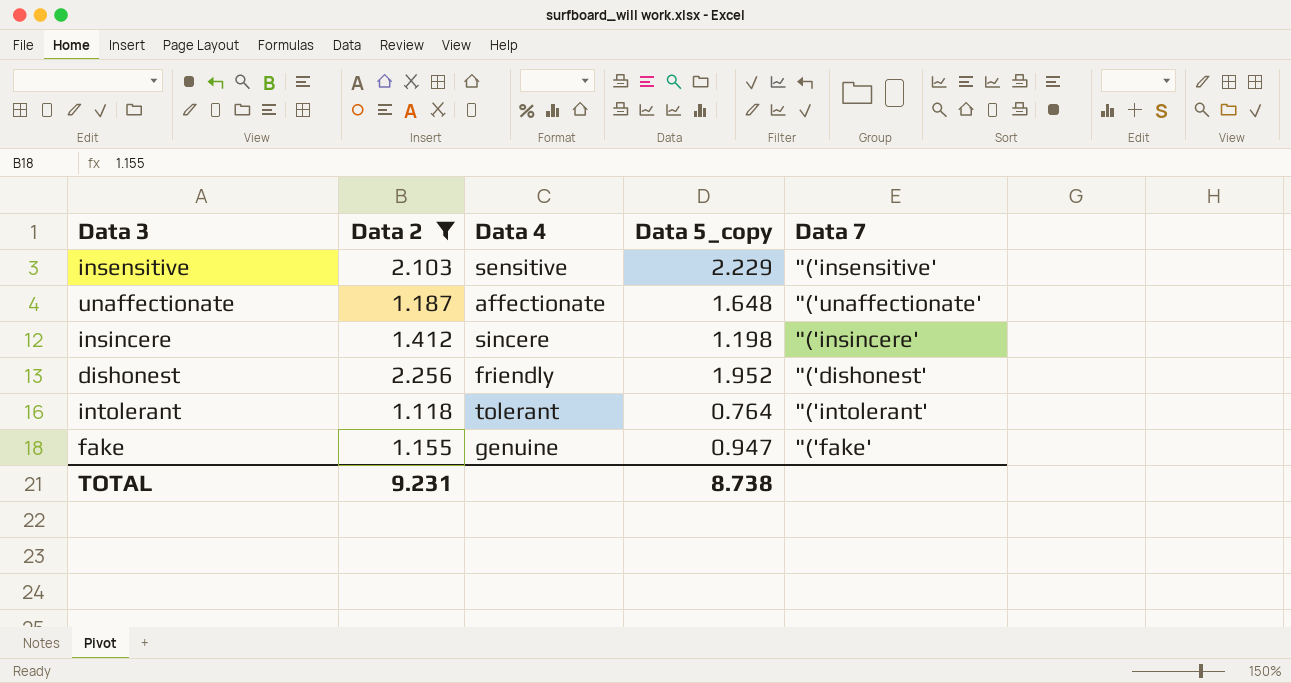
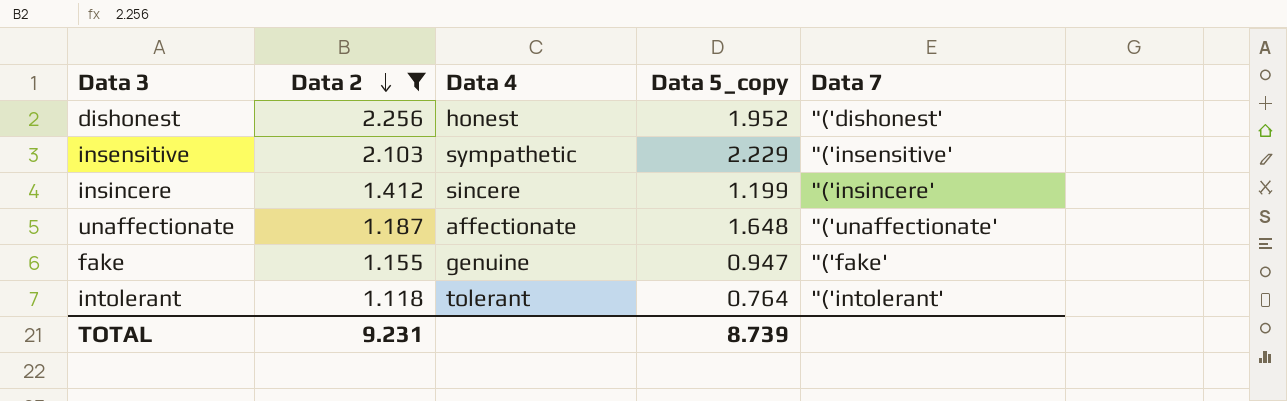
row order: none -> Data 2 descending
dishonest | Data 4: friendly -> honest
insensitive | Data 4: sensitive -> sympathetic
insincere | Data 5_copy: 1.198 -> 1.199
TOTAL | Data 5_copy: 8.738 -> 8.739

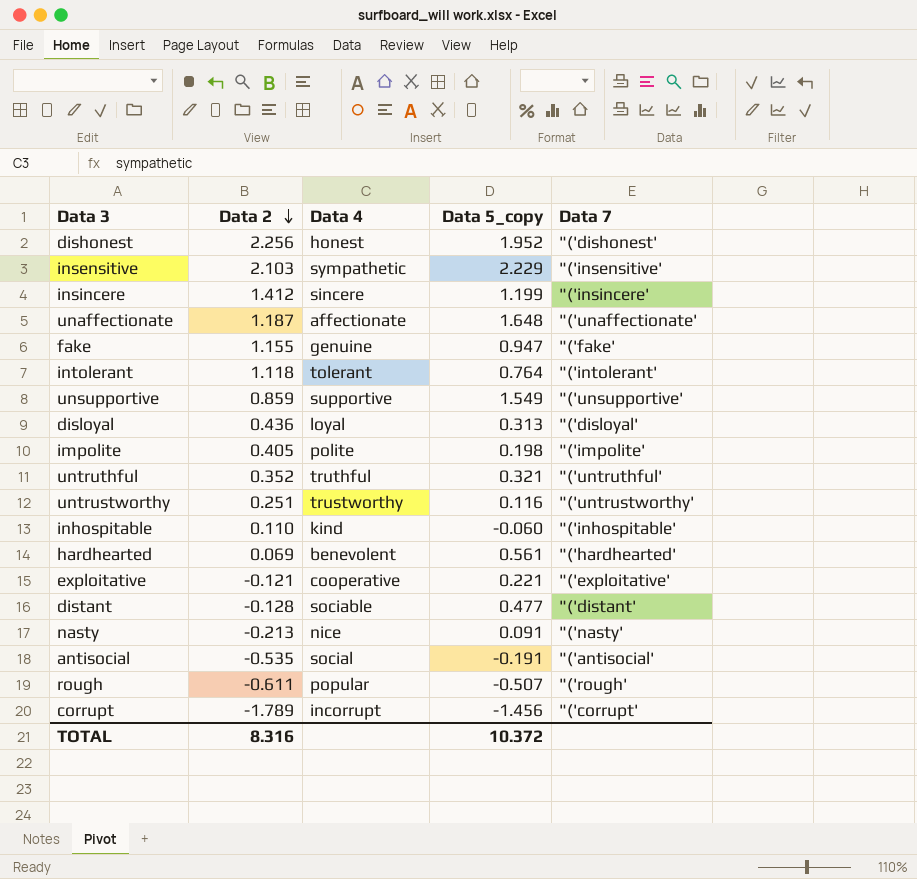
filter: Data 2 >= 1.118 -> none
TOTAL | Data 2: 9.231 -> 8.316
TOTAL | Data 5_copy: 8.739 -> 10.372

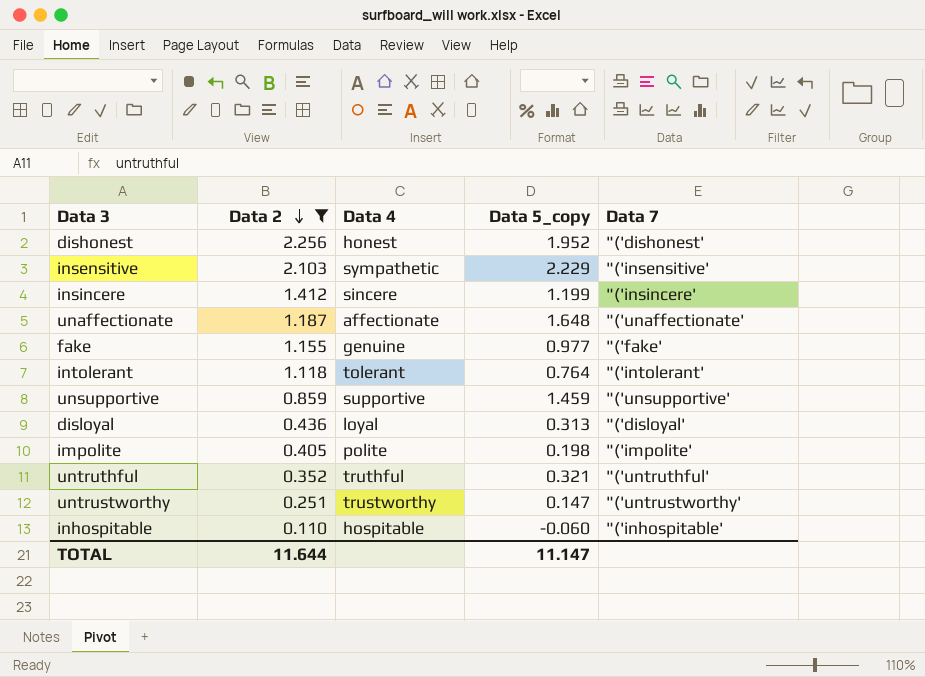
filter: none -> Data 2 >= 0.110
fake | Data 5_copy: 0.947 -> 0.977
unsupportive | Data 5_copy: 1.549 -> 1.459
untrustworthy | Data 5_copy: 0.116 -> 0.147
inhospitable | Data 4: kind -> hospitable
TOTAL | Data 2: 8.316 -> 11.644
TOTAL | Data 5_copy: 10.372 -> 11.147

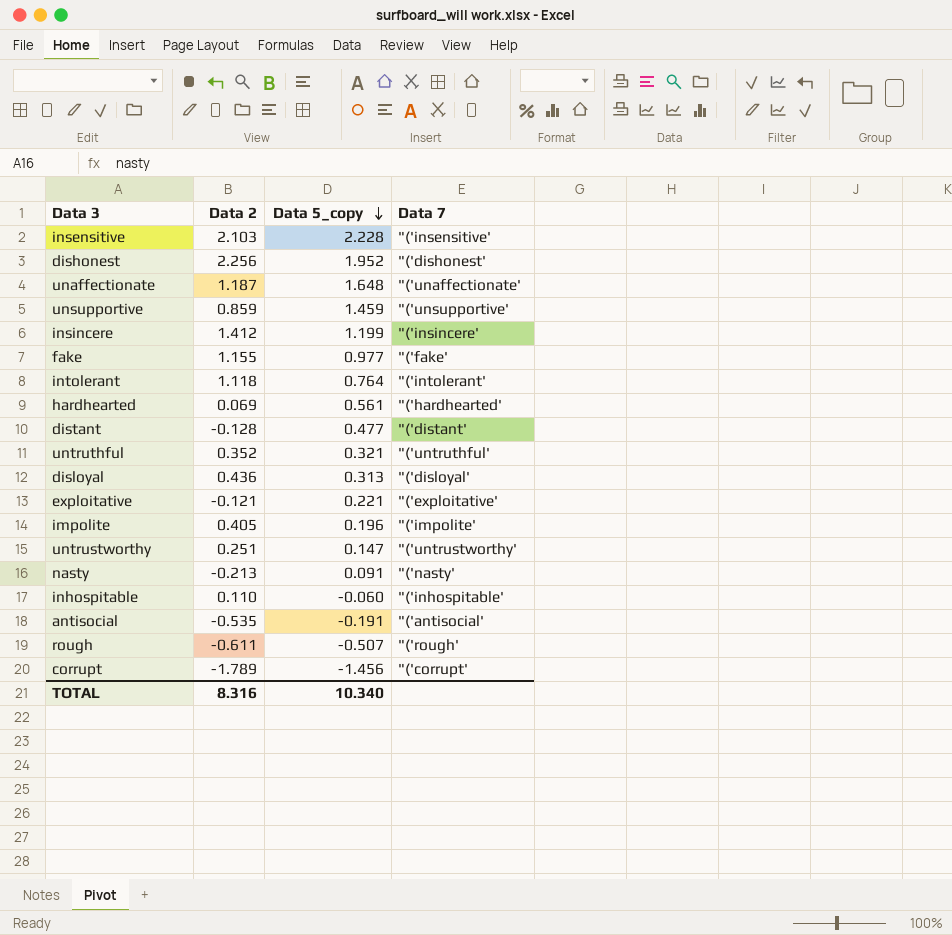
filter: Data 2 >= 0.110 -> none
row order: Data 2 descending -> Data 5_copy descending
column Data 4 | position: 3 -> none
insensitive | Data 5_copy: 2.229 -> 2.228
impolite | Data 5_copy: 0.198 -> 0.196
TOTAL | Data 2: 11.644 -> 8.316
TOTAL | Data 5_copy: 11.147 -> 10.340

